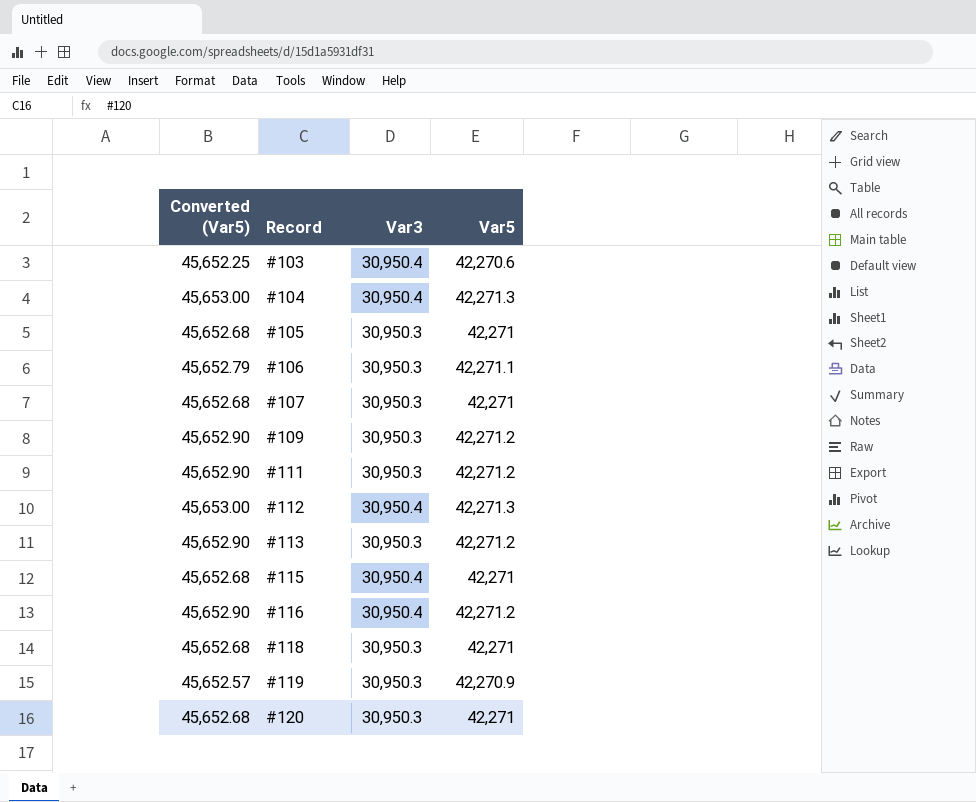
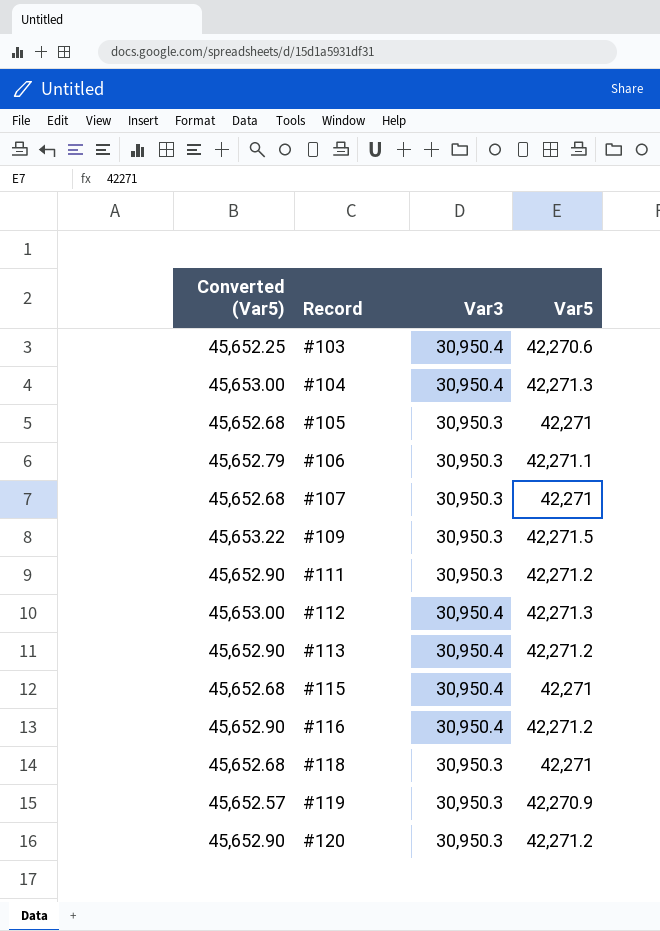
#109 | Converted (Var5): 45,652.90 -> 45,653.22
#109 | Var5: 42,271.2 -> 42,271.5
#113 | Var3: 30,950.3 -> 30,950.4
#120 | Converted (Var5): 45,652.68 -> 45,652.90
#120 | Var5: 42,271 -> 42,271.2

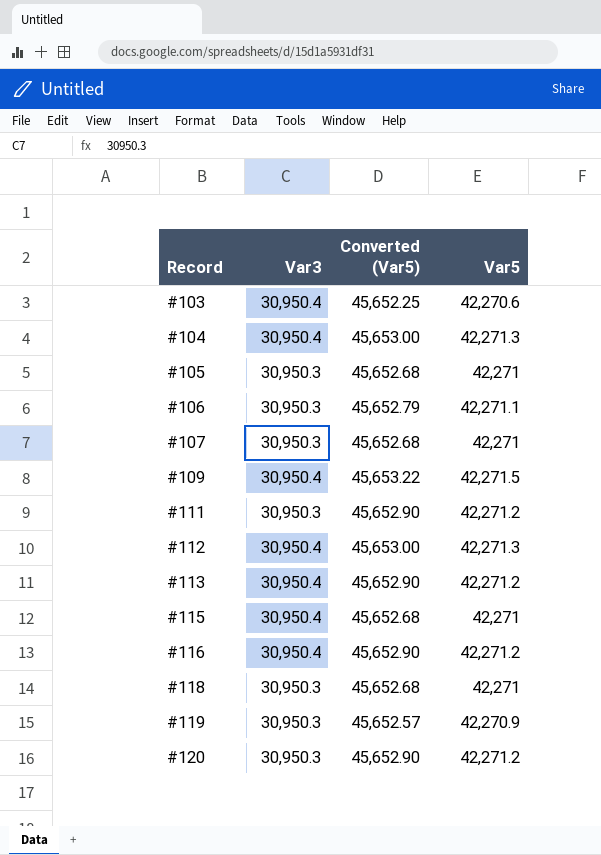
column Converted (Var5) | position: 1 -> 3
#109 | Var3: 30,950.3 -> 30,950.4

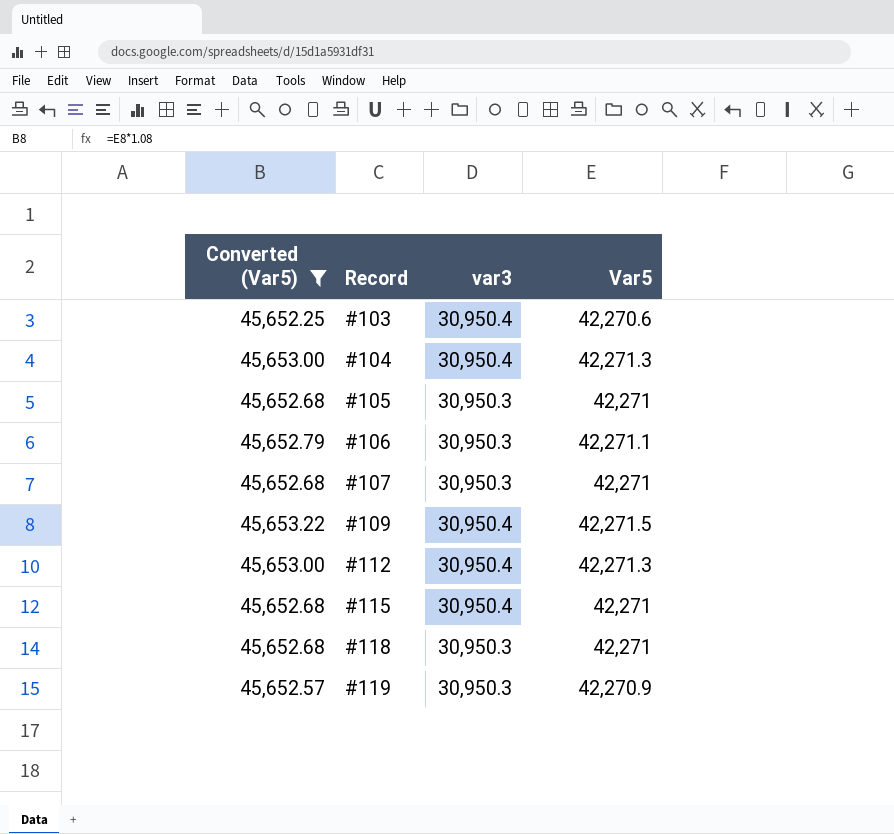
filter: none -> Converted (Var5) != 45,652.90
column Converted (Var5) | position: 3 -> 1
column name: Var3 -> var3

